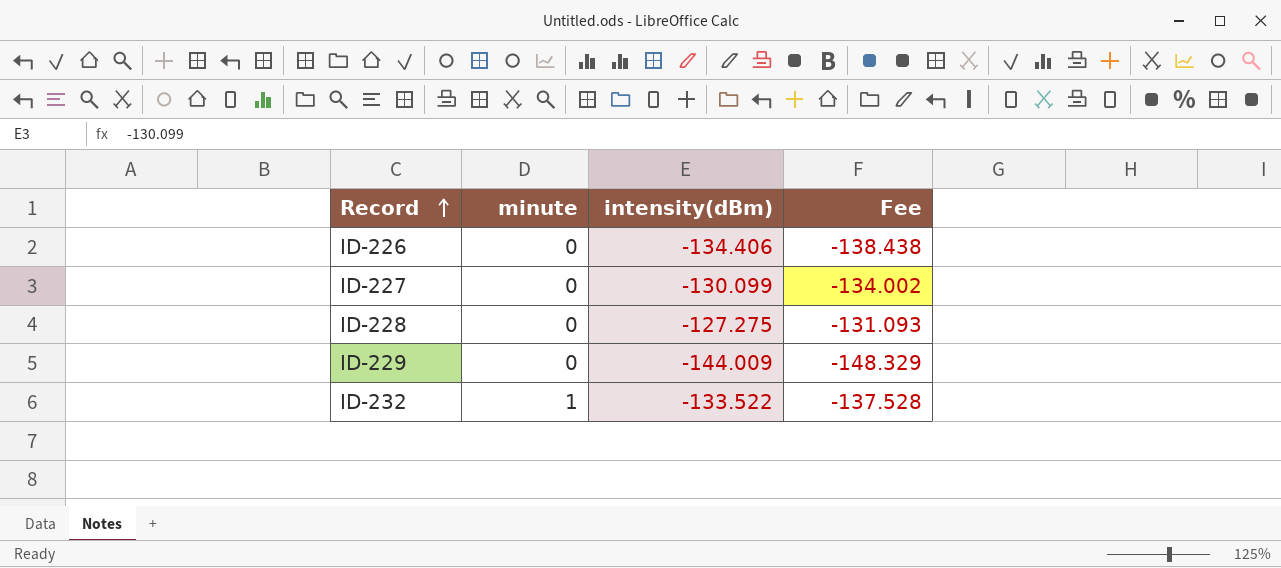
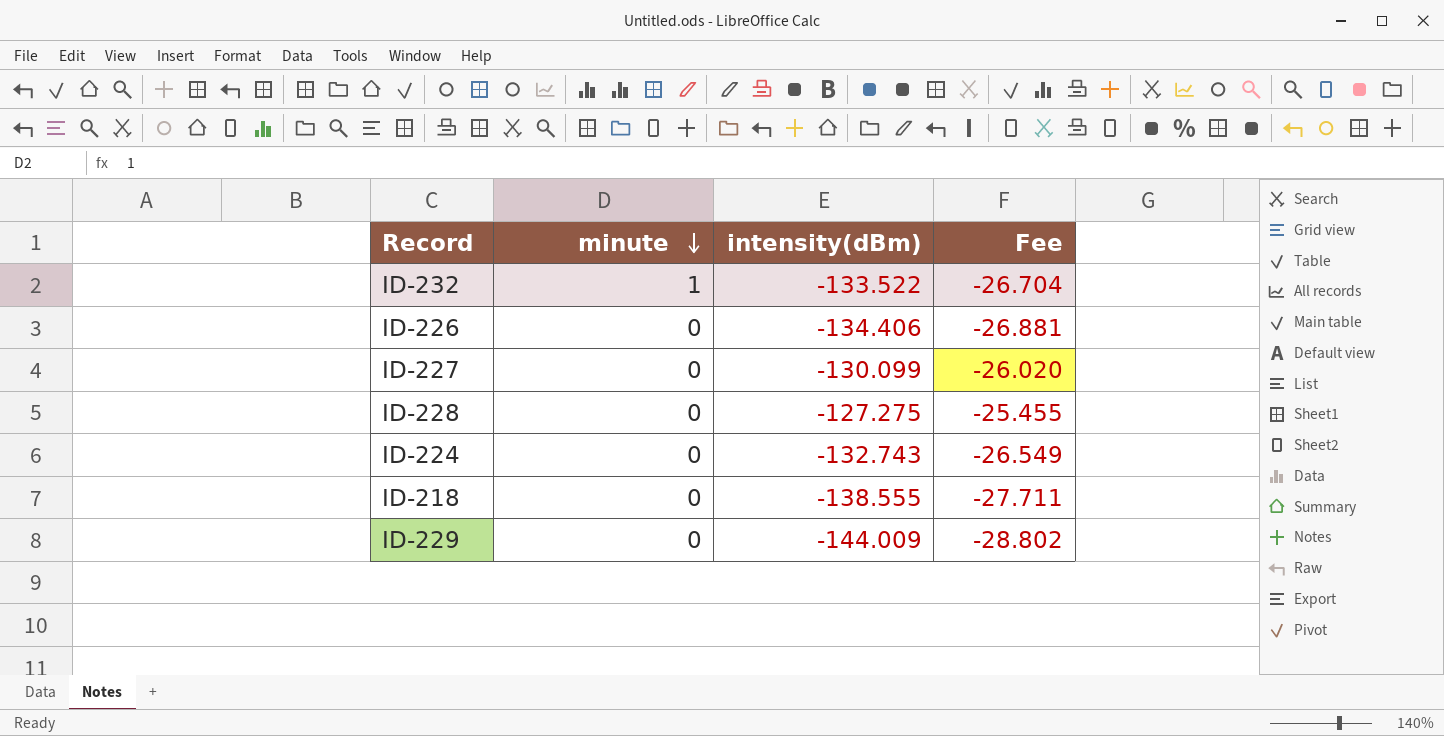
row order: Record ascending -> minute descending
column Fee | formula: [intensity(dBm)] * 1.03 -> [intensity(dBm)] * 0.2
row ID-224: none -> 0 | -132.743 | -26.549
row ID-218: none -> 0 | -138.555 | -27.711

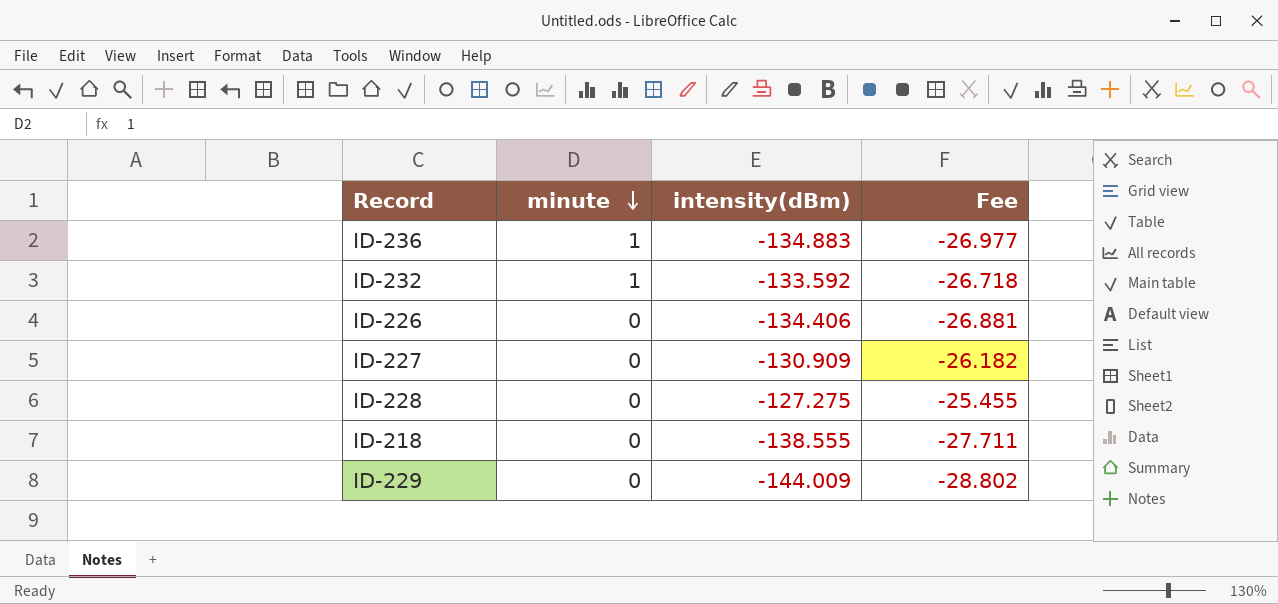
row ID-224: 0 | -132.743 | -26.549 -> none
row ID-236: none -> 1 | -134.883 | -26.977
ID-232 | intensity(dBm): -133.522 -> -133.592
ID-232 | Fee: -26.704 -> -26.718
ID-227 | intensity(dBm): -130.099 -> -130.909
ID-227 | Fee: -26.020 -> -26.182

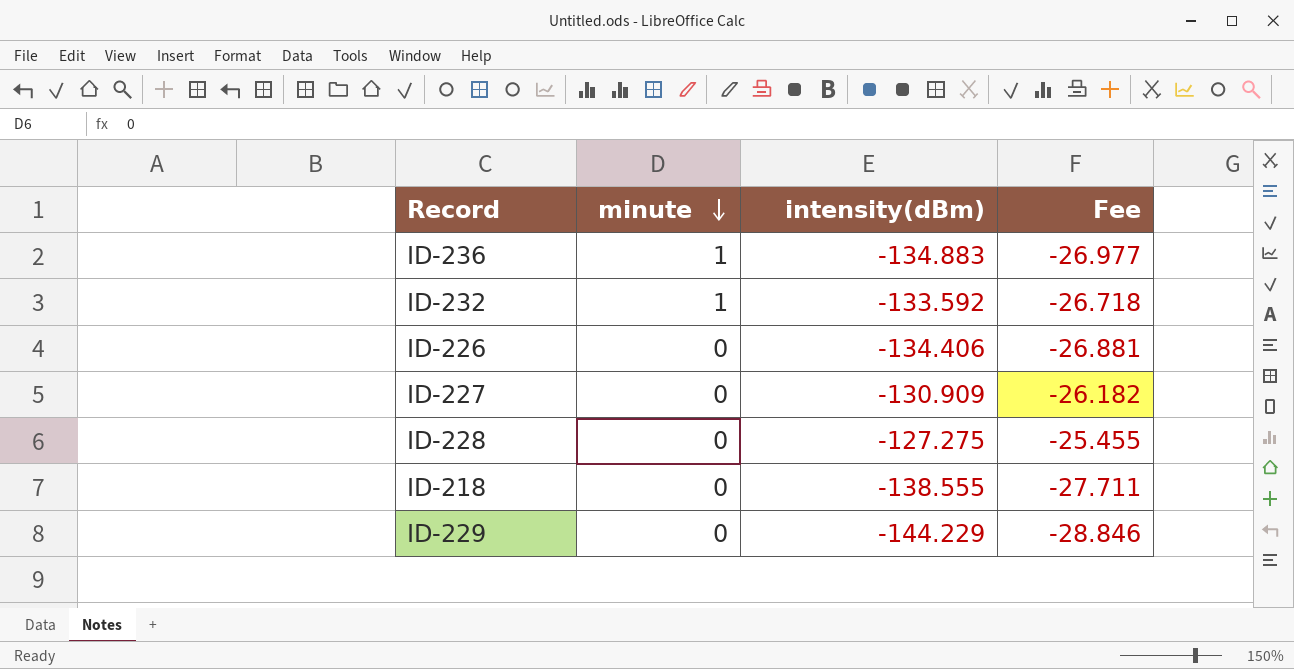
ID-229 | intensity(dBm): -144.009 -> -144.229
ID-229 | Fee: -28.802 -> -28.846

